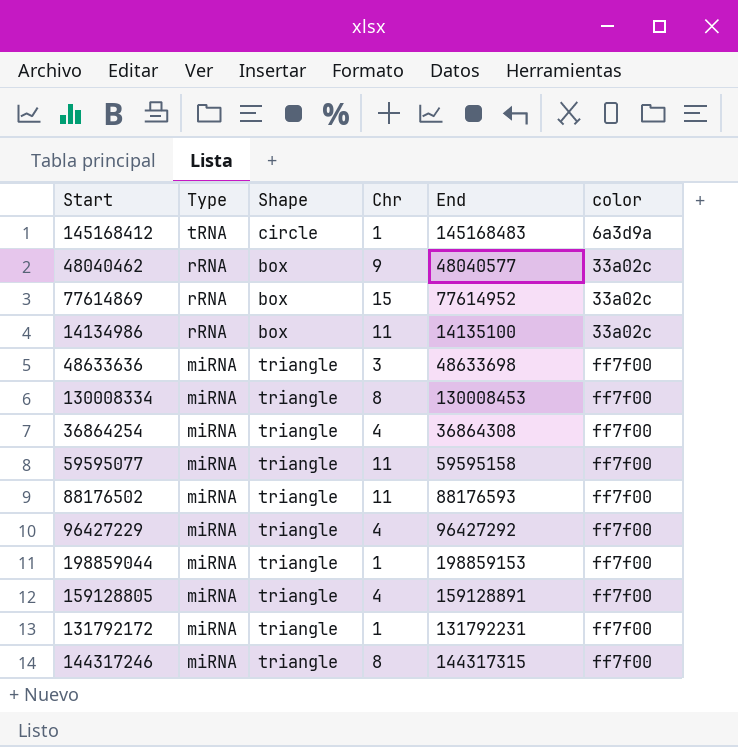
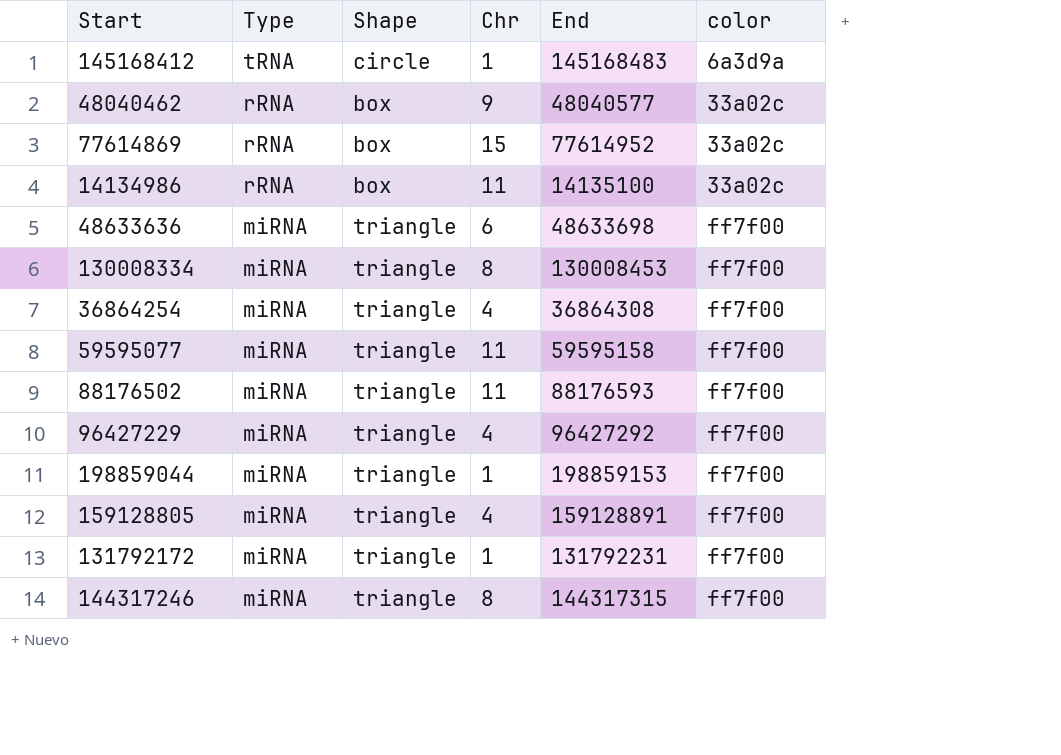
48633636 | Chr: 3 -> 6

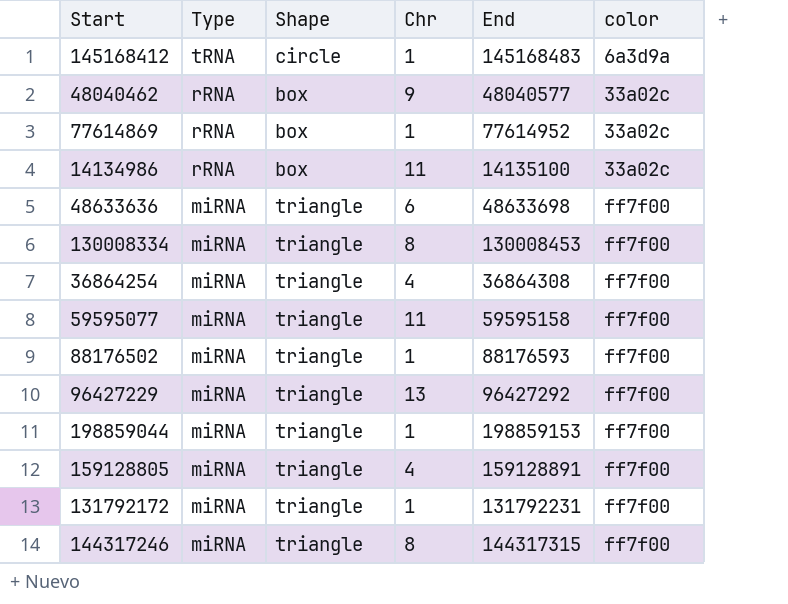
77614869 | Chr: 15 -> 1
88176502 | Chr: 11 -> 1
96427229 | Chr: 4 -> 13

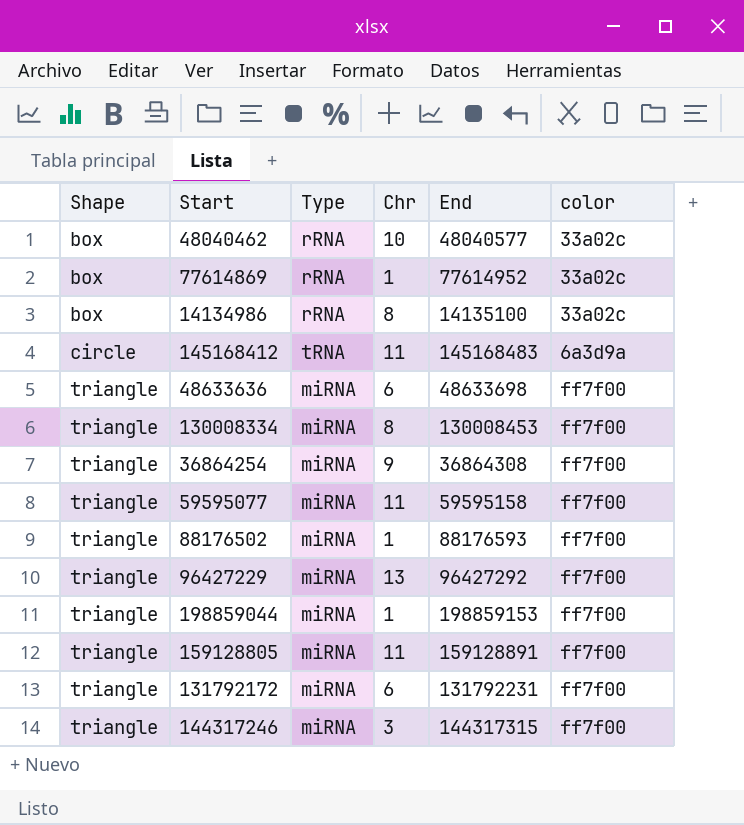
row order: Type descending -> Shape ascending
column Shape | position: 3 -> 1
48040462 | Chr: 9 -> 10
14134986 | Chr: 11 -> 8
145168412 | Chr: 1 -> 11
36864254 | Chr: 4 -> 9
159128805 | Chr: 4 -> 11
131792172 | Chr: 1 -> 6
144317246 | Chr: 8 -> 3

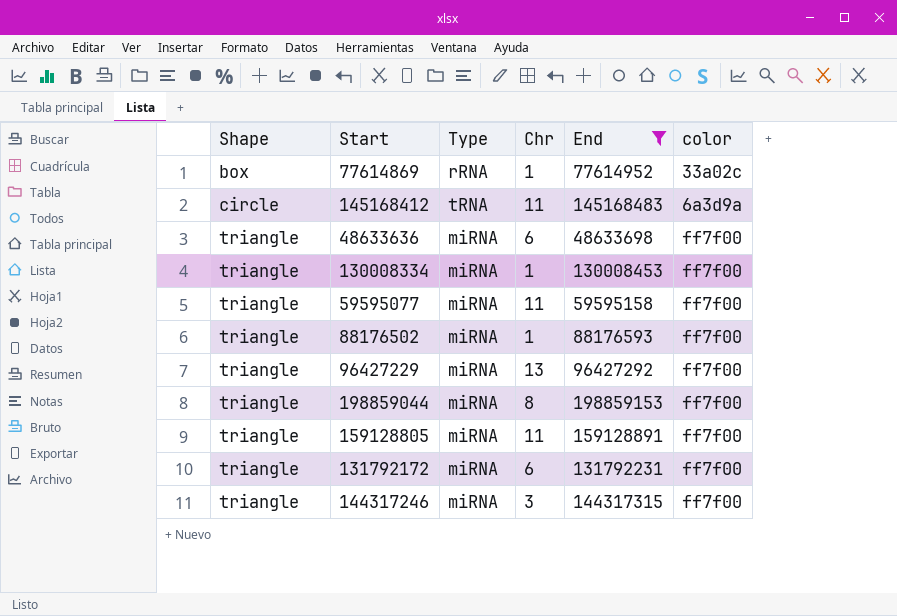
filter: none -> End >= 48633698
130008334 | Chr: 8 -> 1
198859044 | Chr: 1 -> 8

